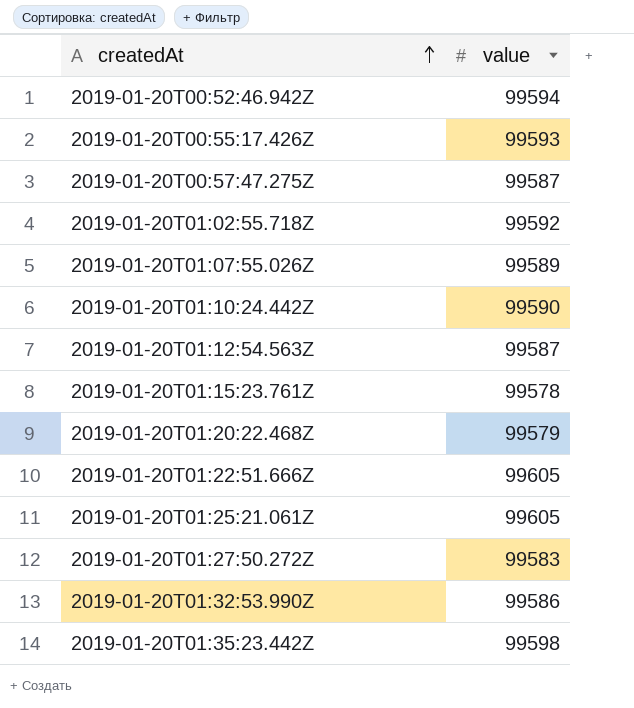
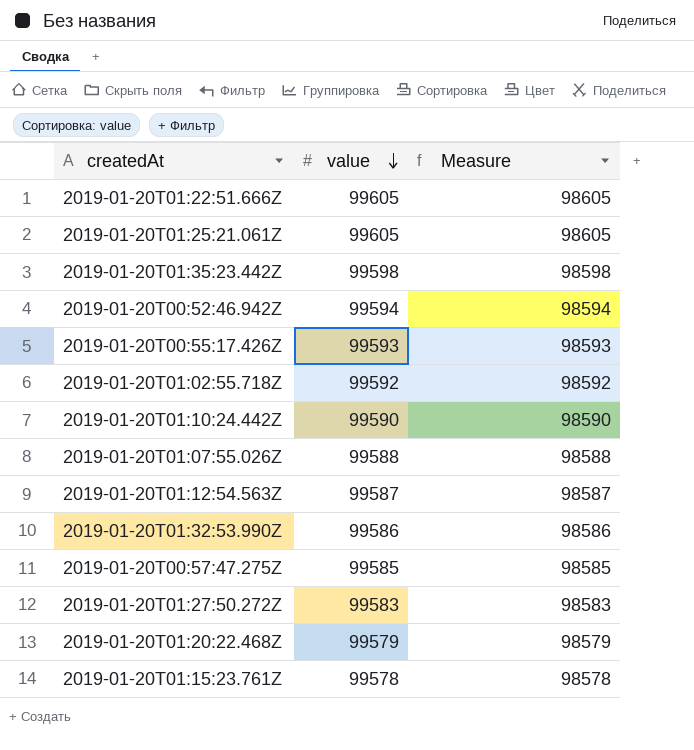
row order: createdAt ascending -> value descending
column Measure | formula: none -> [value] - 1000
2019-01-20T01:07:55.026Z | value: 99589 -> 99588
2019-01-20T00:57:47.275Z | value: 99587 -> 99585

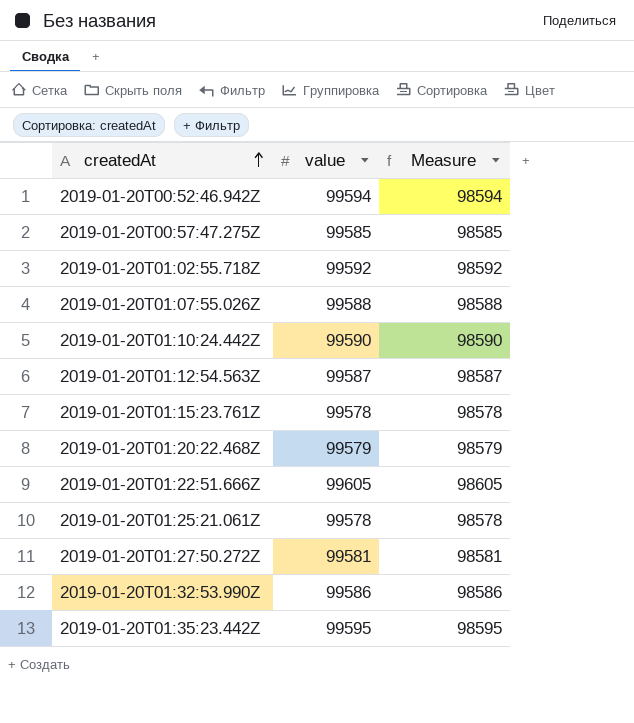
row order: value descending -> createdAt ascending
row 2019-01-20T00:55:17.426Z: 99593 | 98593 -> none
2019-01-20T01:25:21.061Z | value: 99605 -> 99578
2019-01-20T01:25:21.061Z | Measure: 98605 -> 98578
2019-01-20T01:27:50.272Z | value: 99583 -> 99581
2019-01-20T01:27:50.272Z | Measure: 98583 -> 98581
2019-01-20T01:35:23.442Z | value: 99598 -> 99595
2019-01-20T01:35:23.442Z | Measure: 98598 -> 98595

